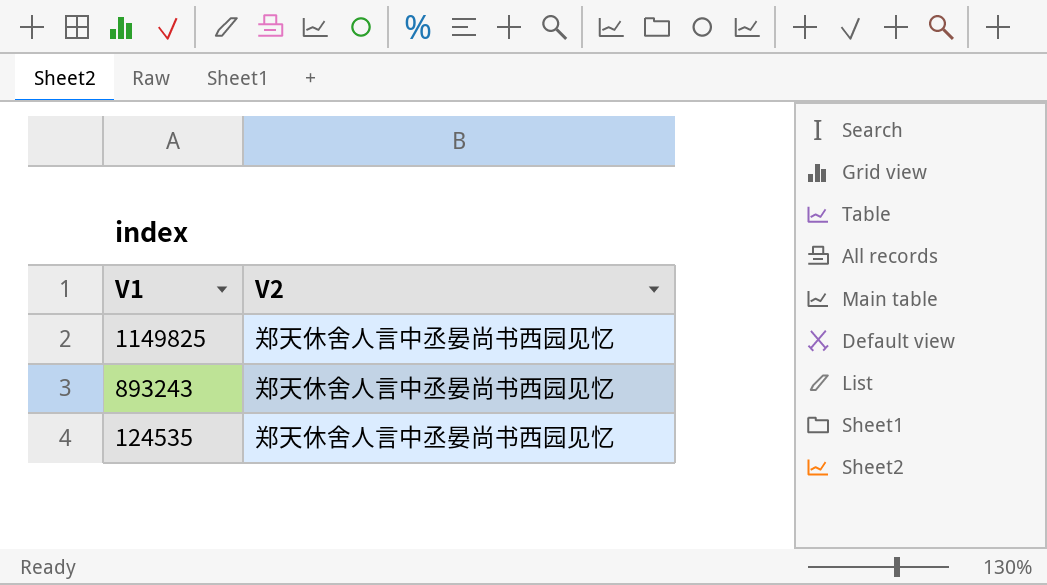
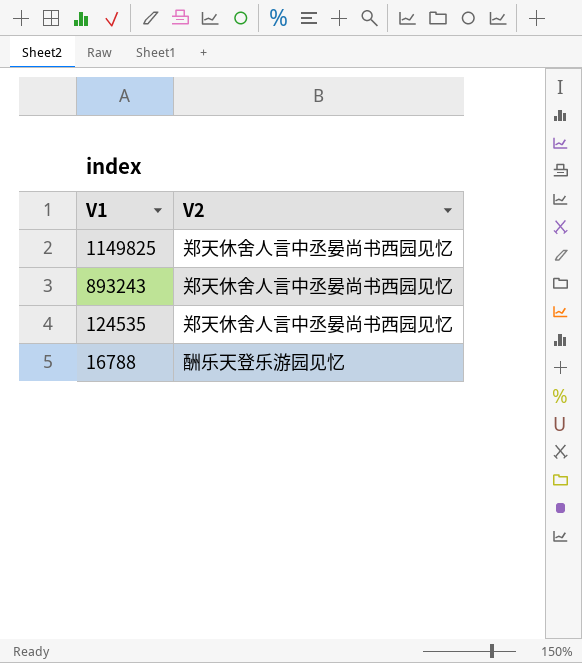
row 16788: none -> 酬乐天登乐游园见忆

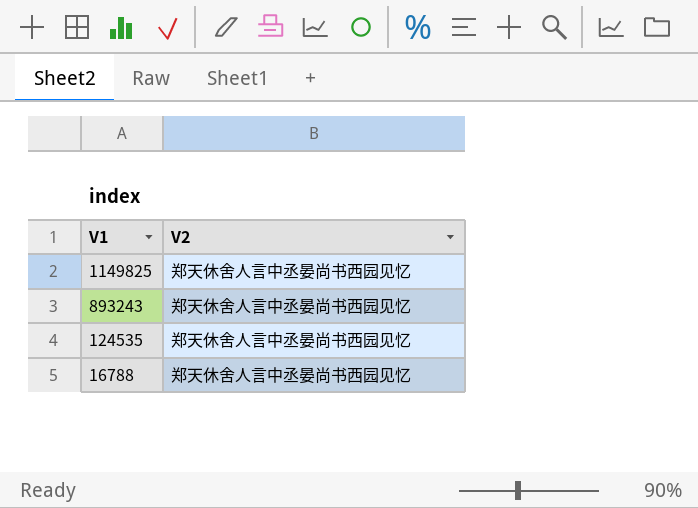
16788 | V2: 酬乐天登乐游园见忆 -> 郑天休舍人言中丞晏尚书西园见忆

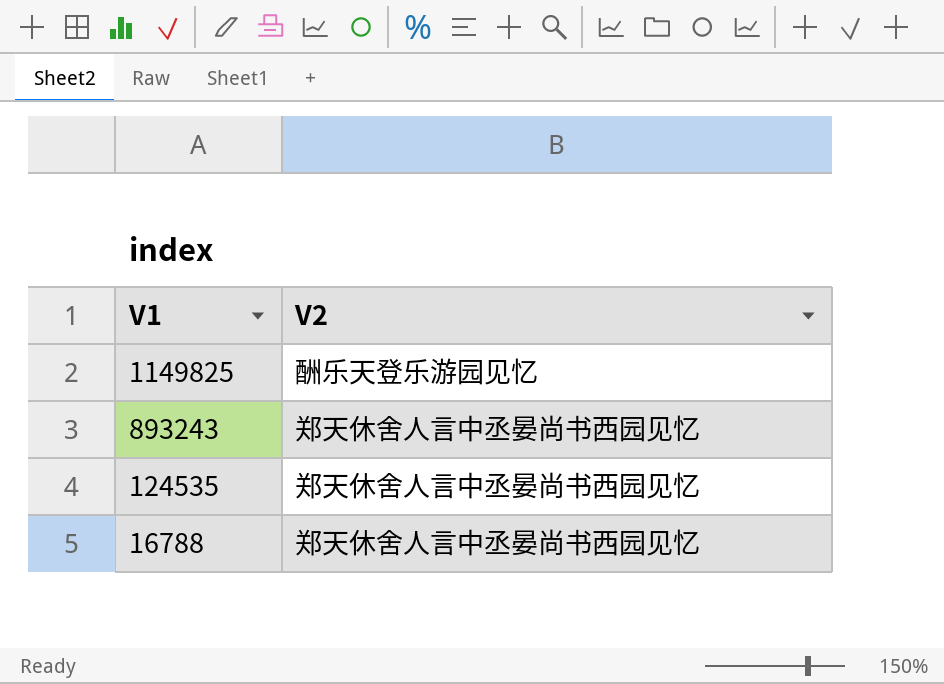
1149825 | V2: 郑天休舍人言中丞晏尚书西园见忆 -> 酬乐天登乐游园见忆

